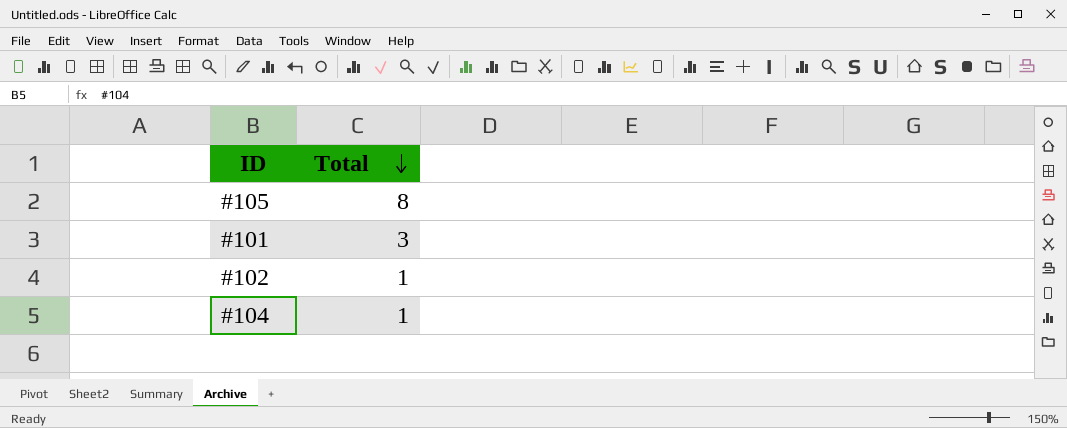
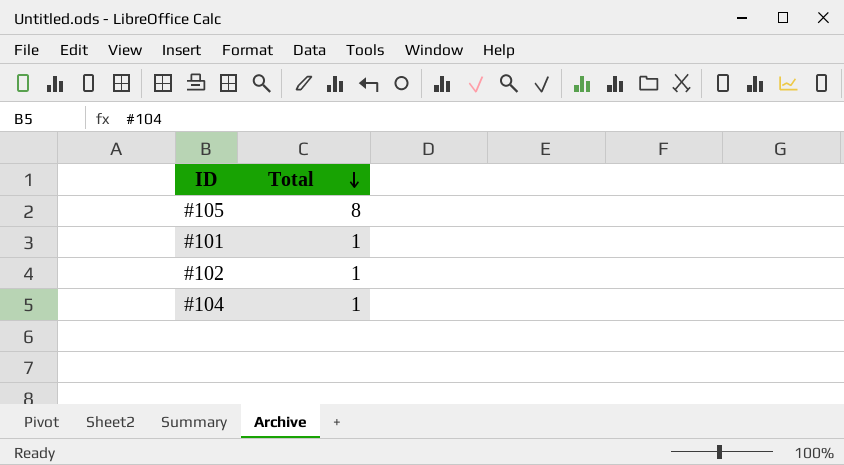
#101 | Total: 3 -> 1

